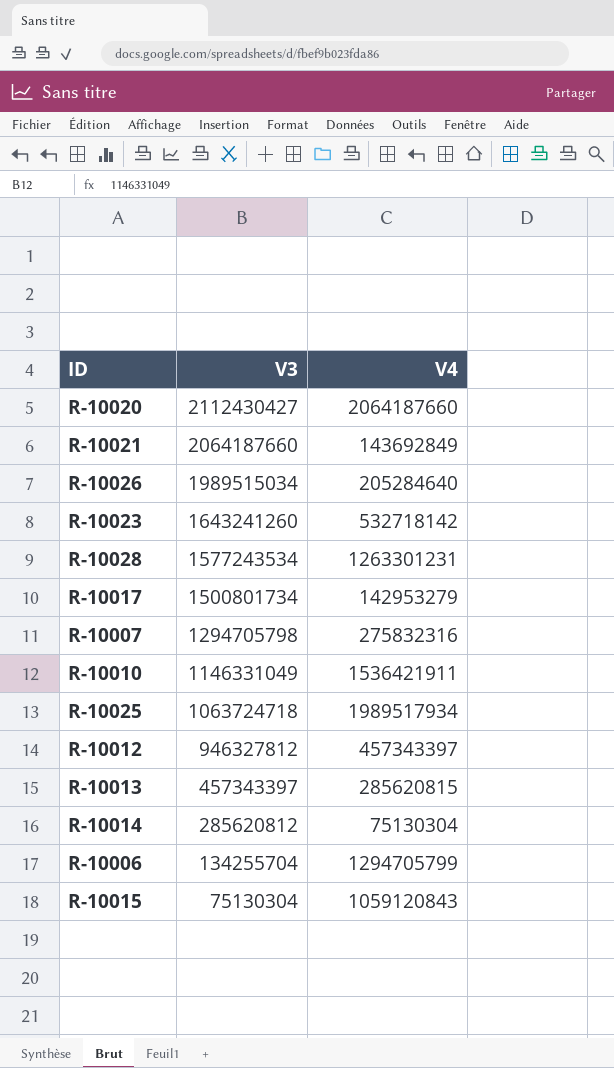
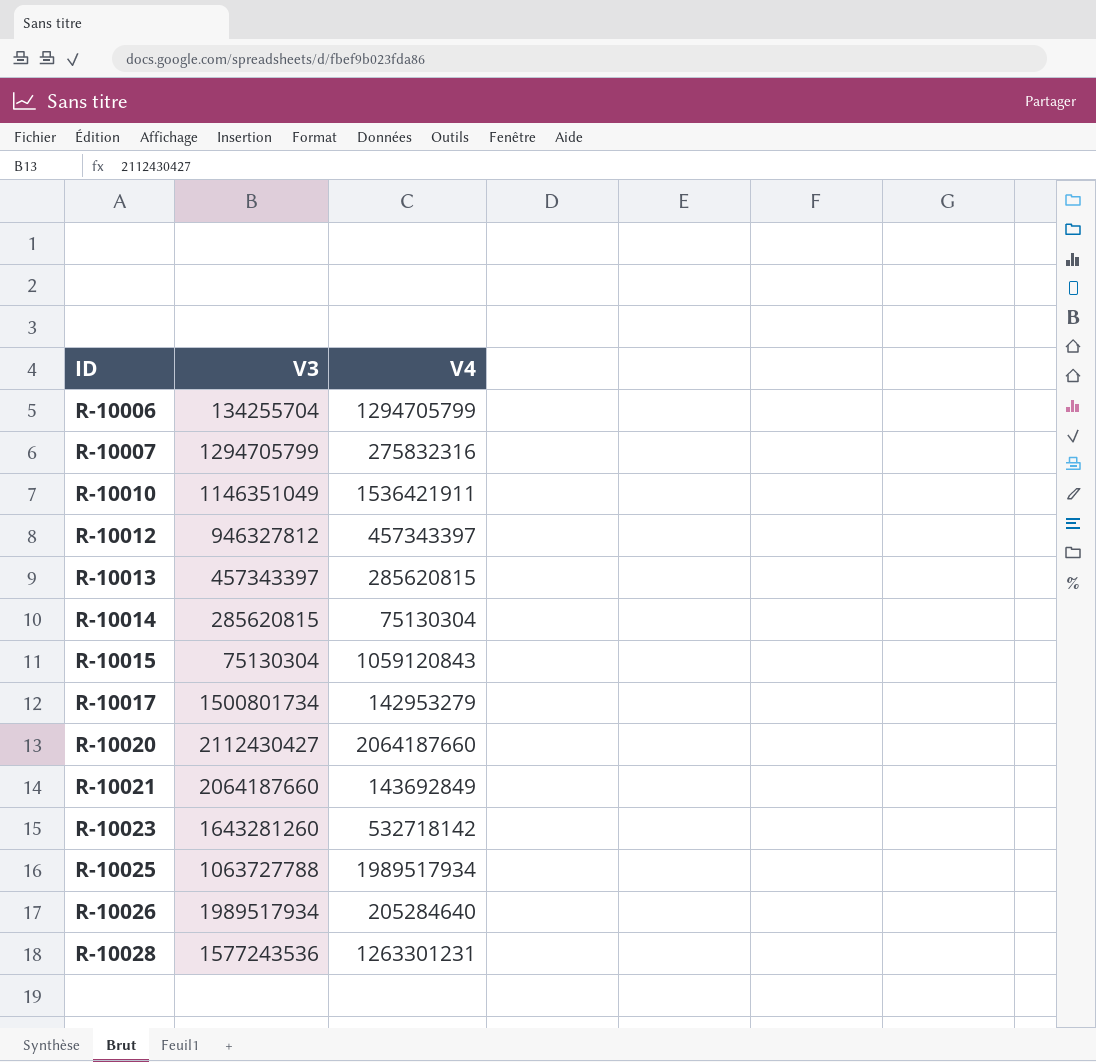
row order: V3 descending -> ID ascending
R-10007 | V3: 1294705798 -> 1294705799
R-10010 | V3: 1146331049 -> 1146351049
R-10014 | V3: 285620812 -> 285620815
R-10023 | V3: 1643241260 -> 1643281260
R-10025 | V3: 1063724718 -> 1063727788
R-10026 | V3: 1989515034 -> 1989517934
R-10028 | V3: 1577243534 -> 1577243536

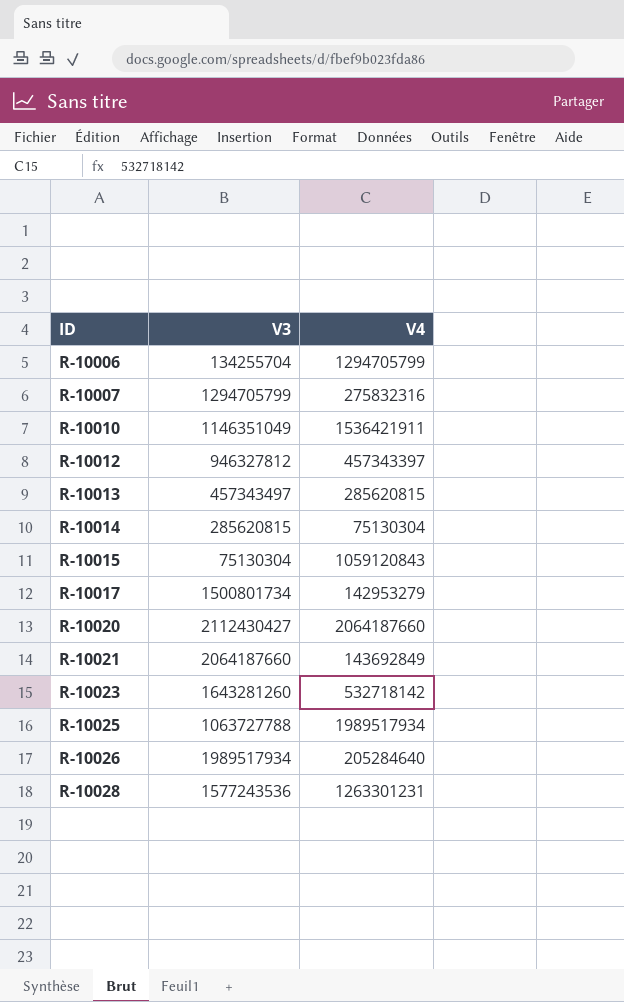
R-10013 | V3: 457343397 -> 457343497

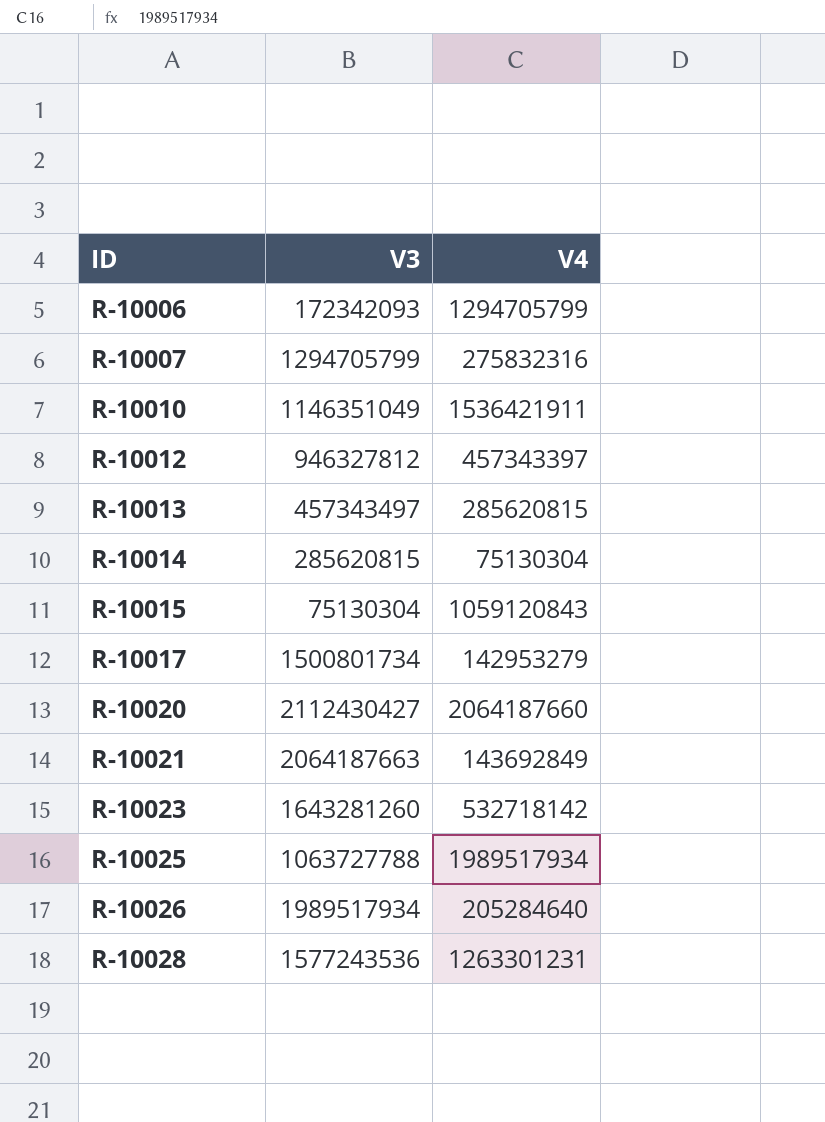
R-10006 | V3: 134255704 -> 172342093
R-10021 | V3: 2064187660 -> 2064187663

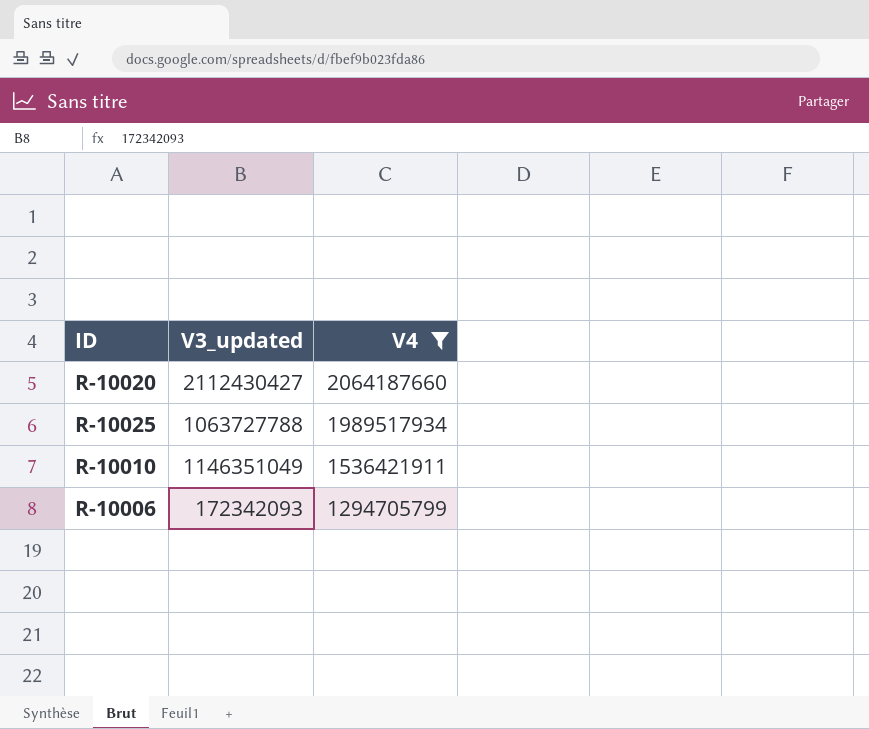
filter: none -> V4 >= 1294705799
row order: ID ascending -> V4 descending
column name: V3 -> V3_updated

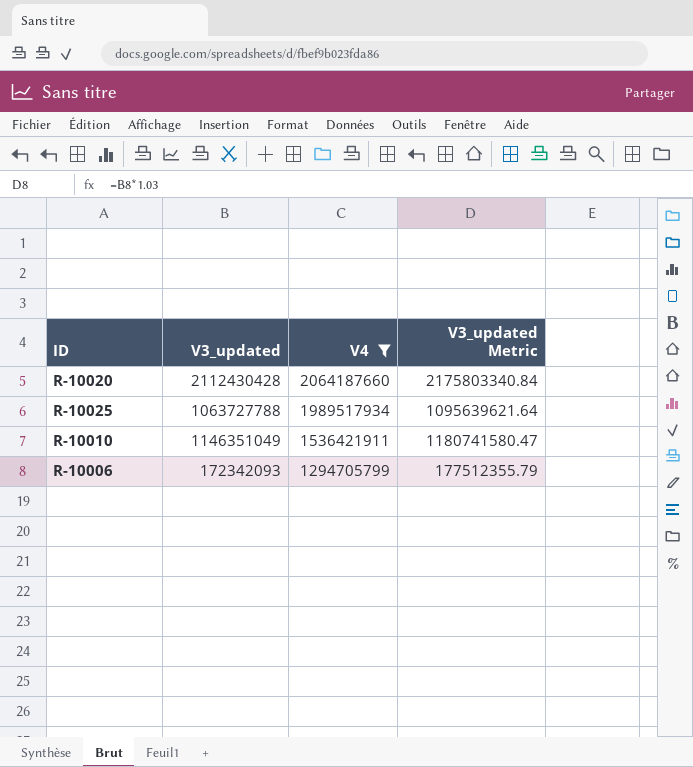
column V3_updated Metric | formula: none -> [V3_updated] * 1.03
R-10020 | V3_updated: 2112430427 -> 2112430428

